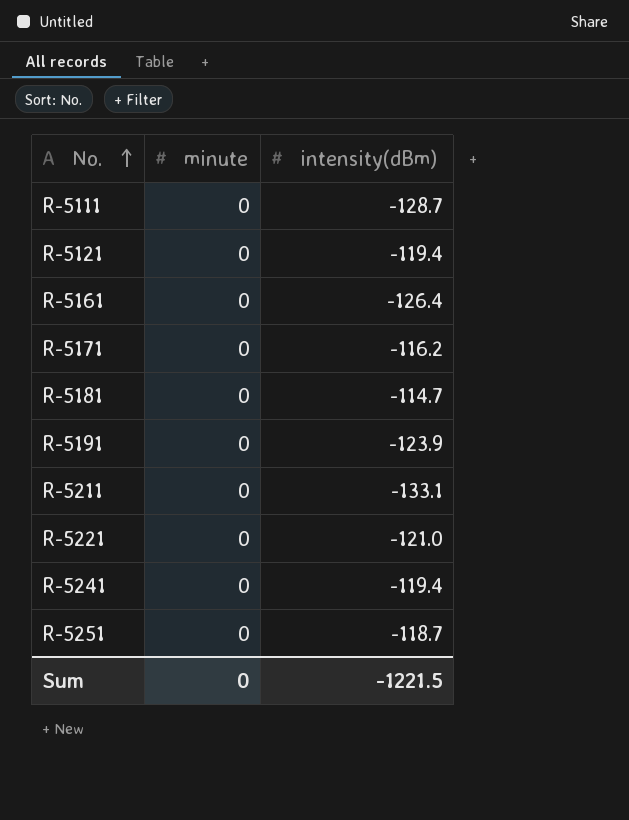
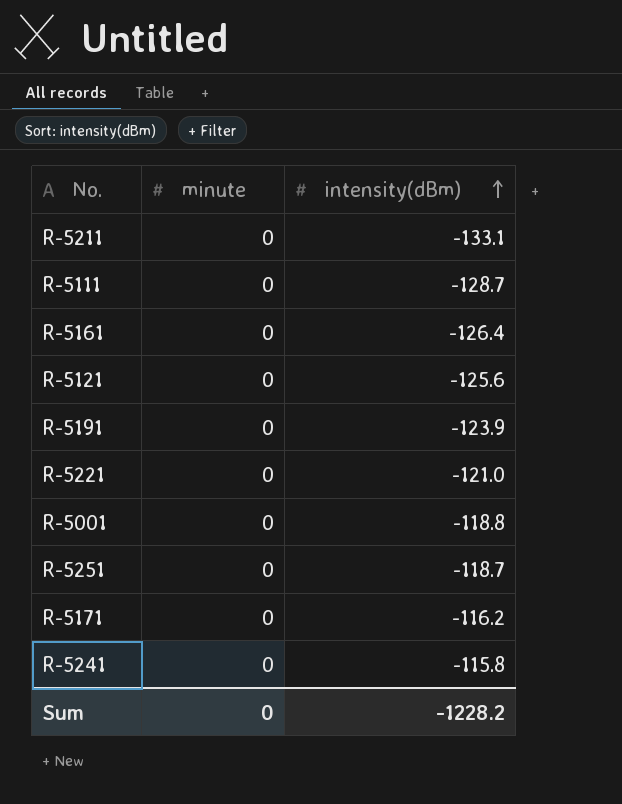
row order: No. ascending -> intensity(dBm) ascending
row R-5181: 0 | -114.7 -> none
R-5121 | intensity(dBm): -119.4 -> -125.6
row R-5001: none -> 0 | -118.8
R-5241 | intensity(dBm): -119.4 -> -115.8
Sum | intensity(dBm): -1221.5 -> -1228.2

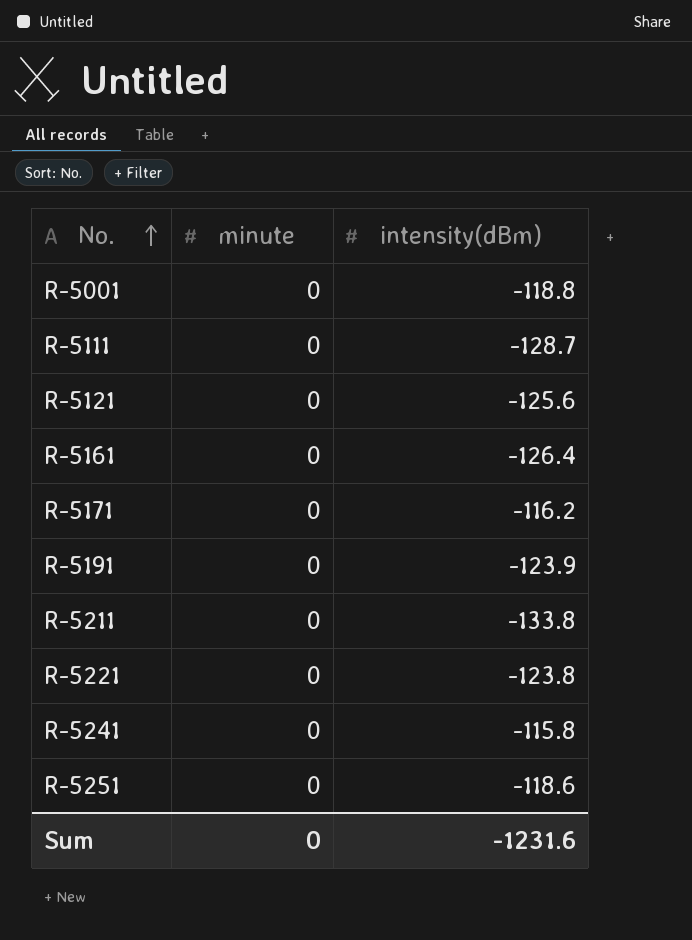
row order: intensity(dBm) ascending -> No. ascending
R-5211 | intensity(dBm): -133.1 -> -133.8
R-5221 | intensity(dBm): -121.0 -> -123.8
R-5251 | intensity(dBm): -118.7 -> -118.6
Sum | intensity(dBm): -1228.2 -> -1231.6

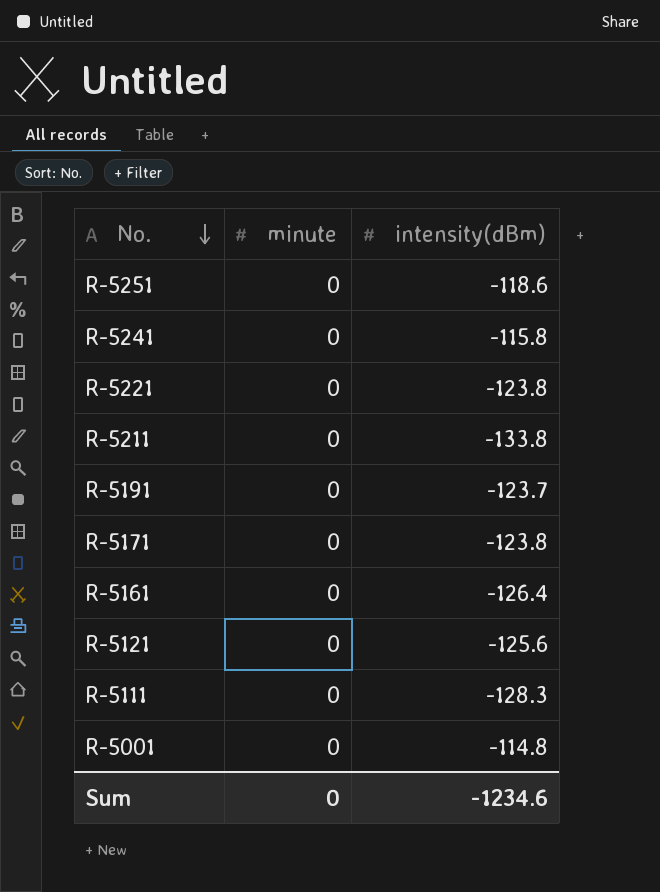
row order: No. ascending -> No. descending
R-5191 | intensity(dBm): -123.9 -> -123.7
R-5171 | intensity(dBm): -116.2 -> -123.8
R-5111 | intensity(dBm): -128.7 -> -128.3
R-5001 | intensity(dBm): -118.8 -> -114.8
Sum | intensity(dBm): -1231.6 -> -1234.6

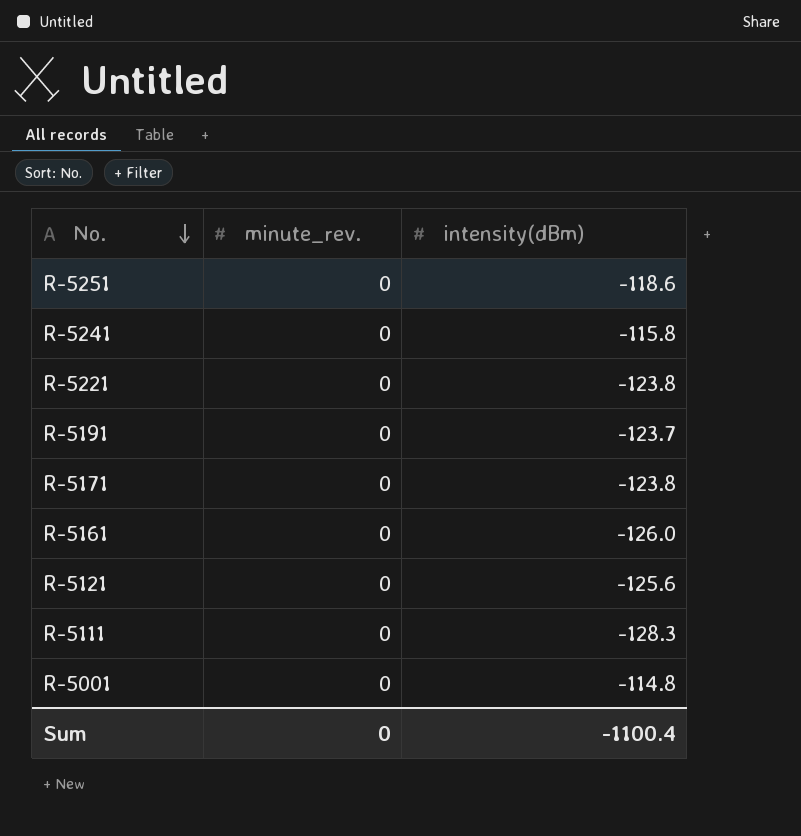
column name: minute -> minute_rev.
row R-5211: 0 | -133.8 -> none
R-5161 | intensity(dBm): -126.4 -> -126.0
Sum | intensity(dBm): -1234.6 -> -1100.4

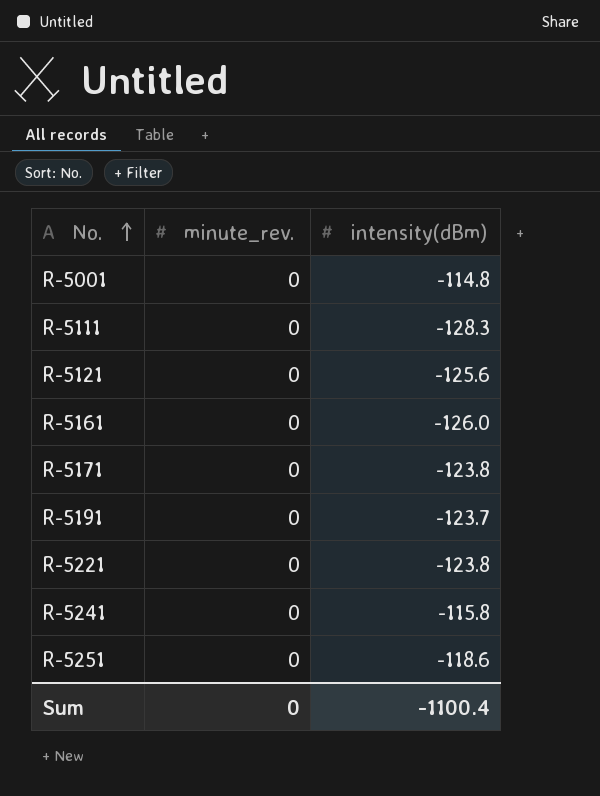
row order: No. descending -> No. ascending

